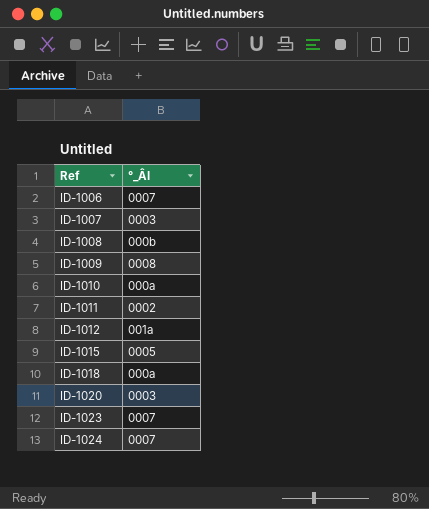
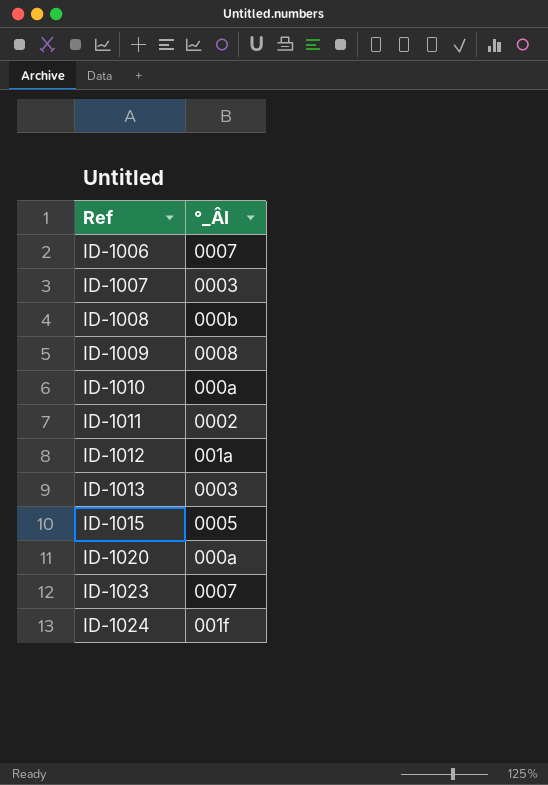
row ID-1018: 000a -> none
row ID-1013: none -> 0003
ID-1020 | °_ÂI: 0003 -> 000a
ID-1024 | °_ÂI: 0007 -> 001f

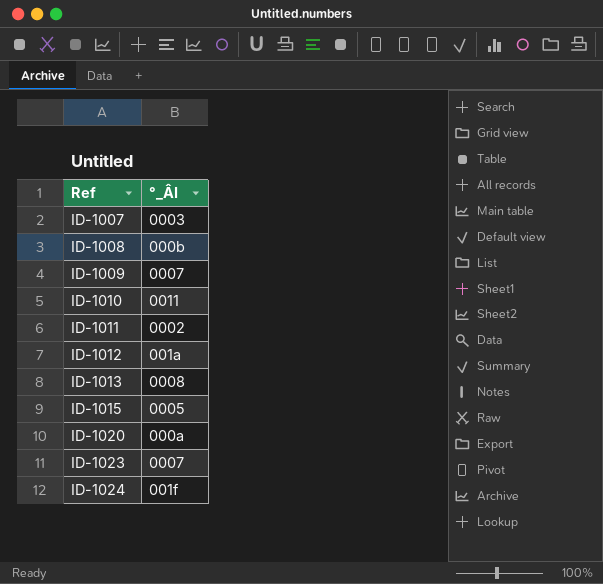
row ID-1006: 0007 -> none
ID-1009 | °_ÂI: 0008 -> 0007
ID-1010 | °_ÂI: 000a -> 0011
ID-1013 | °_ÂI: 0003 -> 0008

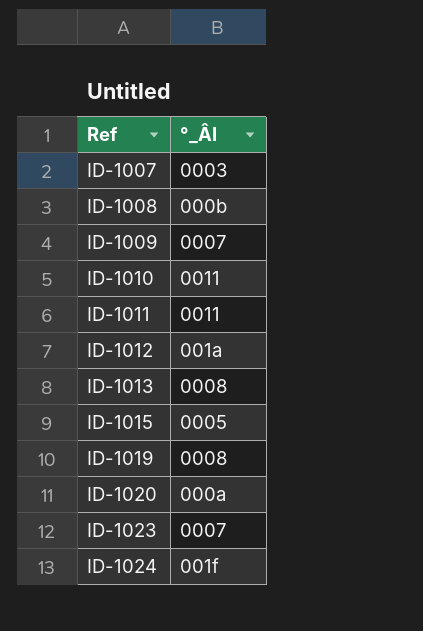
ID-1011 | °_ÂI: 0002 -> 0011
row ID-1019: none -> 0008

